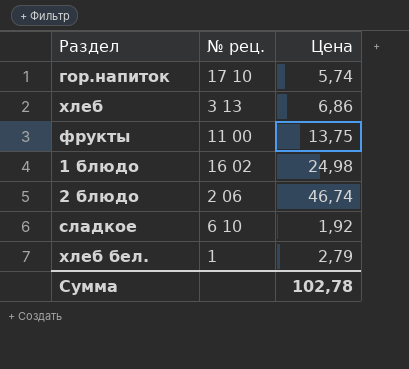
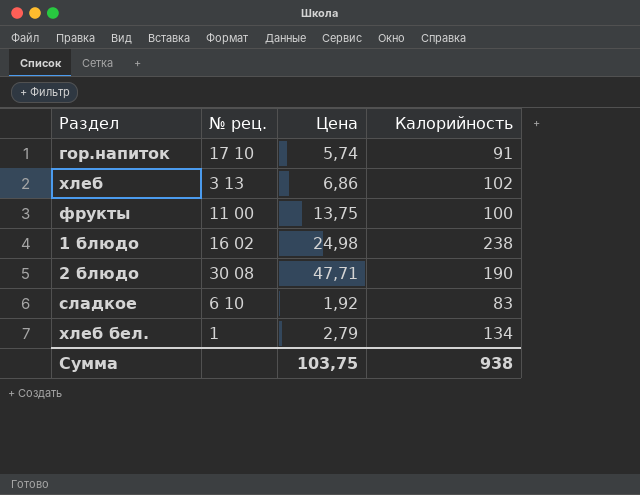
column Калорийность | position: none -> 4
2 блюдо | № рец.: 2 06 -> 30 08
2 блюдо | Цена: 46,74 -> 47,71
Сумма | Цена: 102,78 -> 103,75

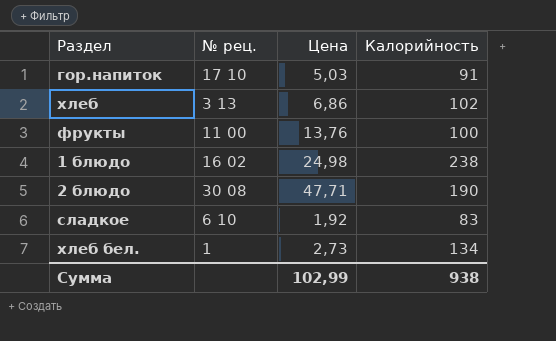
гор.напиток | Цена: 5,74 -> 5,03
фрукты | Цена: 13,75 -> 13,76
хлеб бел. | Цена: 2,79 -> 2,73
Сумма | Цена: 103,75 -> 102,99

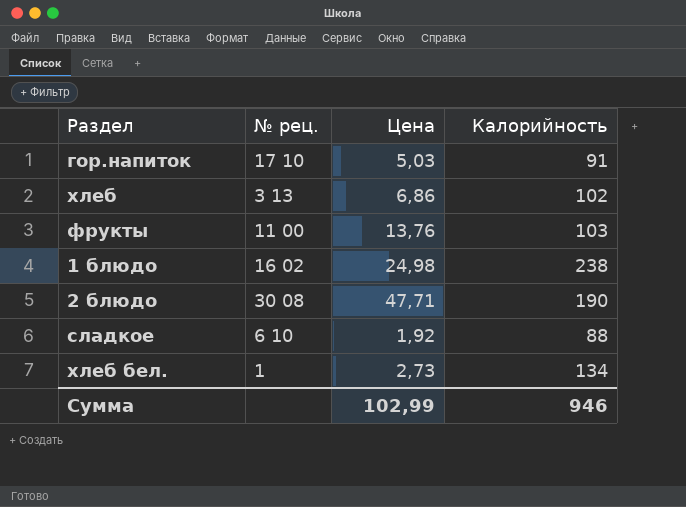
фрукты | Калорийность: 100 -> 103
сладкое | Калорийность: 83 -> 88
Сумма | Калорийность: 938 -> 946

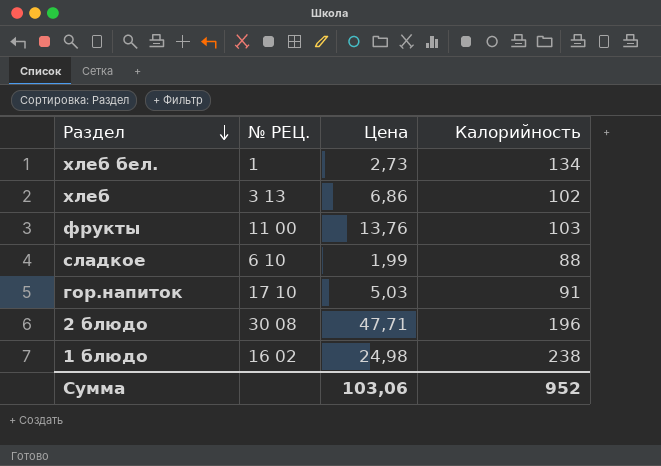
row order: none -> Раздел descending
column name: № рец. -> № РЕЦ.
сладкое | Цена: 1,92 -> 1,99
2 блюдо | Калорийность: 190 -> 196
Сумма | Цена: 102,99 -> 103,06
Сумма | Калорийность: 946 -> 952

